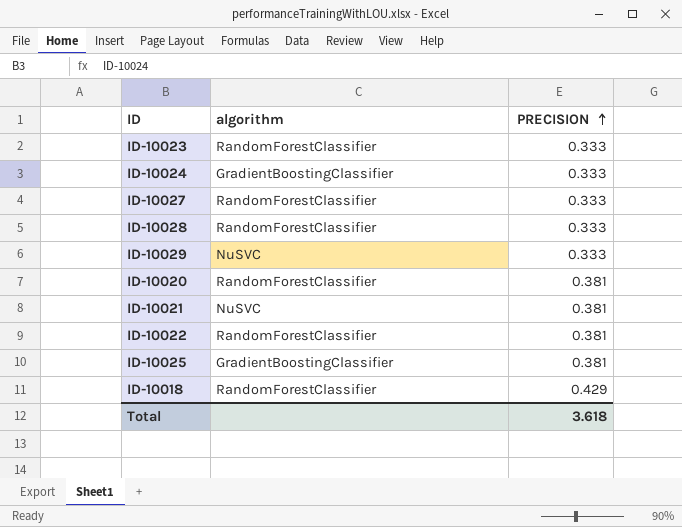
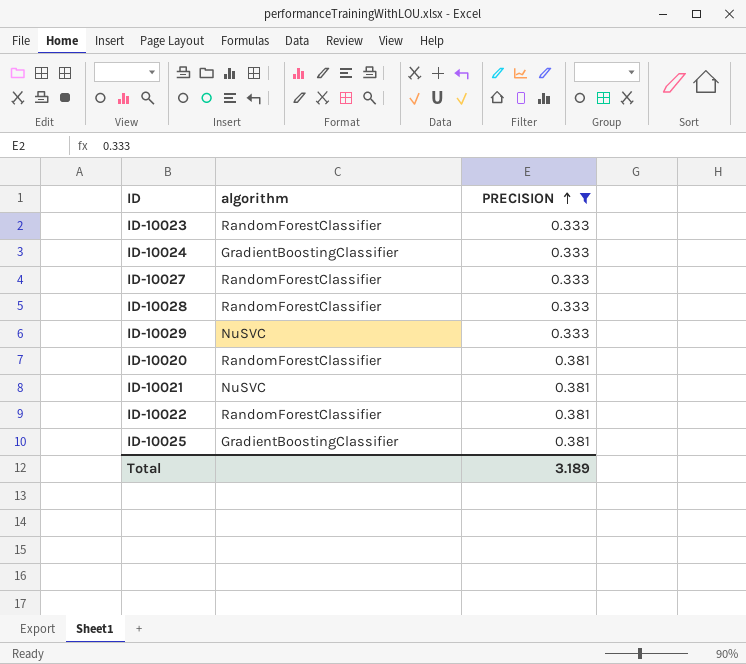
filter: none -> PRECISION != 0.429
Total | PRECISION: 3.618 -> 3.189

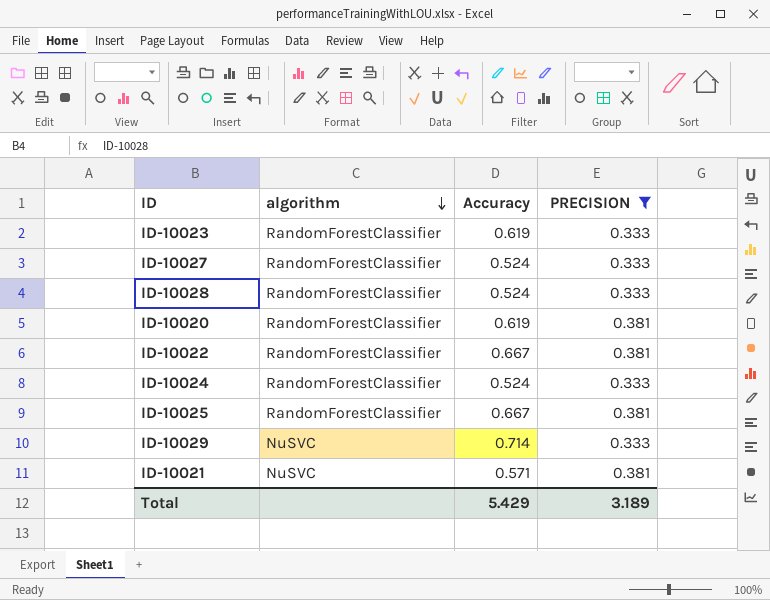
row order: PRECISION ascending -> algorithm descending
column Accuracy | position: none -> 3
ID-10024 | algorithm: GradientBoostingClassifier -> RandomForestClassifier
ID-10025 | algorithm: GradientBoostingClassifier -> RandomForestClassifier

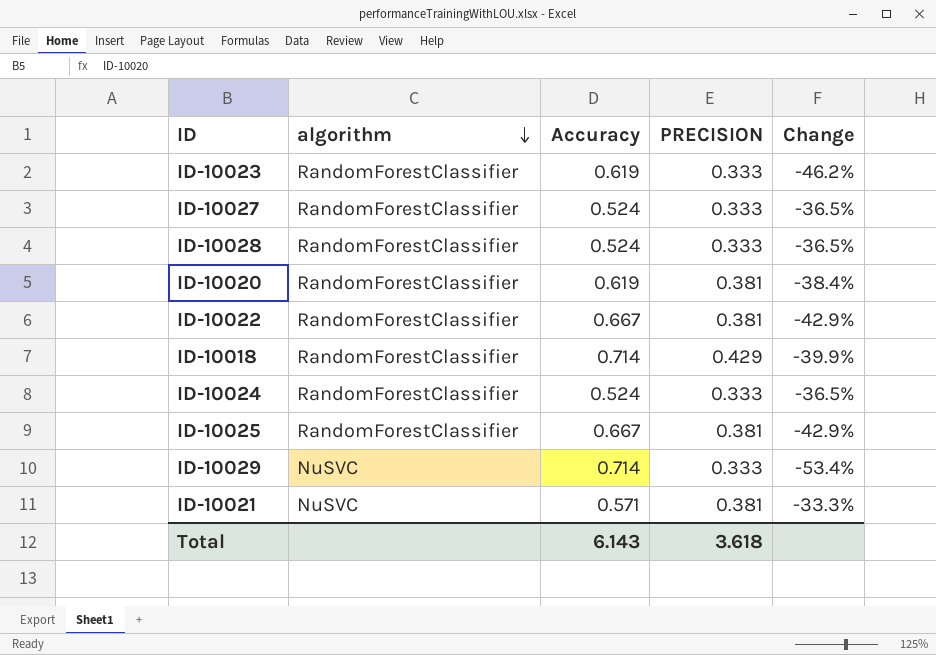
filter: PRECISION != 0.429 -> none
column Change | formula: none -> ([PRECISION] - [Accuracy]) / [Accuracy]
Total | Accuracy: 5.429 -> 6.143
Total | PRECISION: 3.189 -> 3.618

